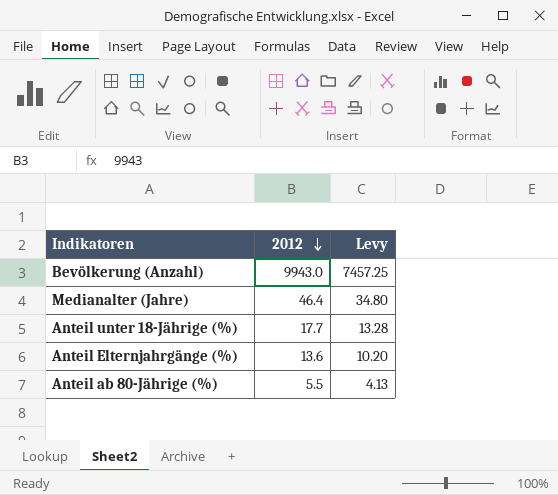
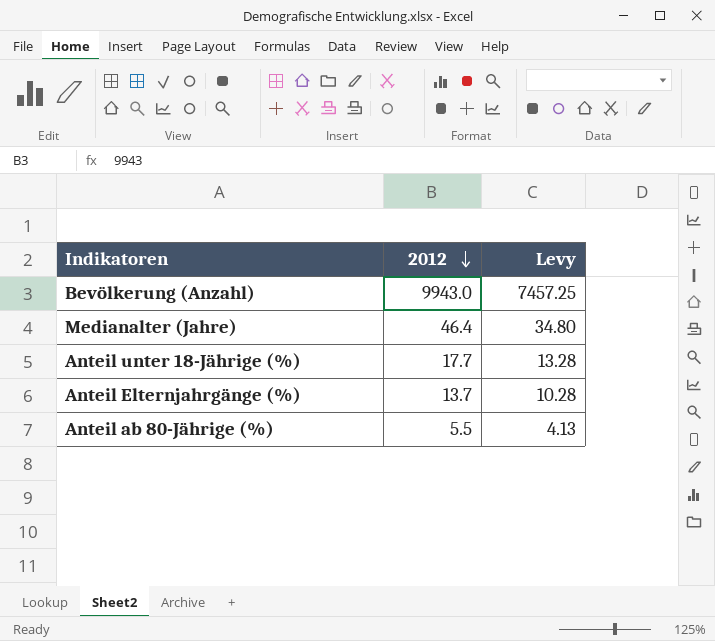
Anteil Elternjahrgänge (%) | 2012: 13.6 -> 13.7
Anteil Elternjahrgänge (%) | Levy: 10.20 -> 10.28

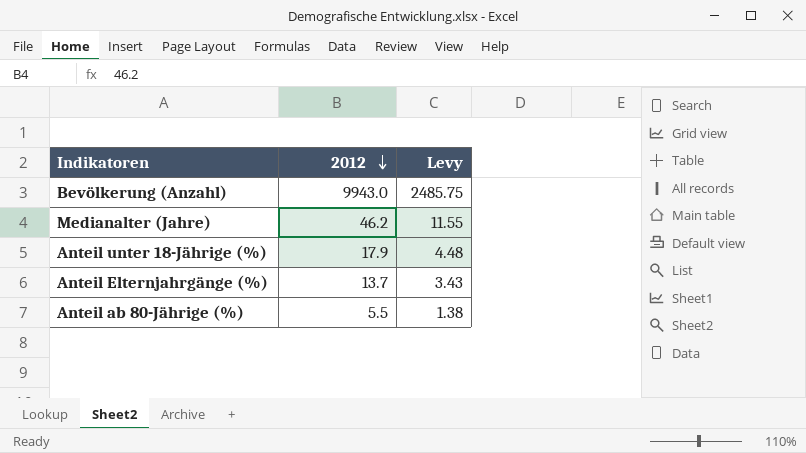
column Levy | formula: [2012] * 0.75 -> [2012] * 0.25
Medianalter (Jahre) | 2012: 46.4 -> 46.2
Anteil unter 18-Jährige (%) | 2012: 17.7 -> 17.9

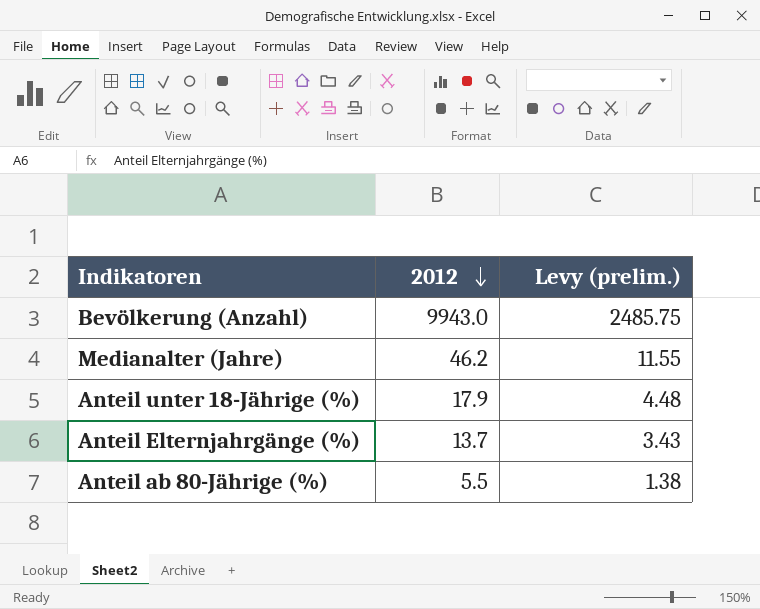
column name: Levy -> Levy (prelim.)

